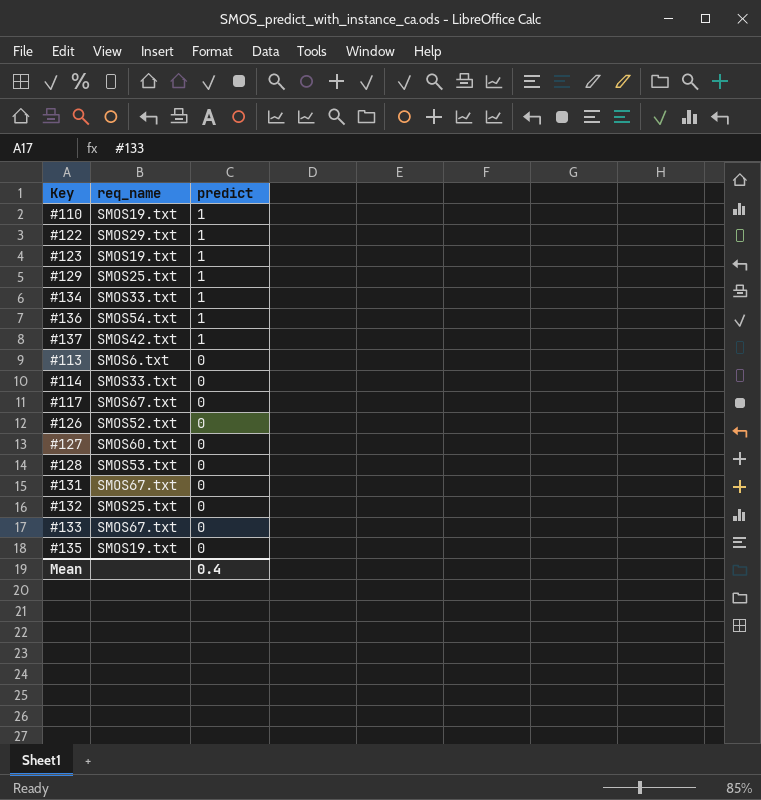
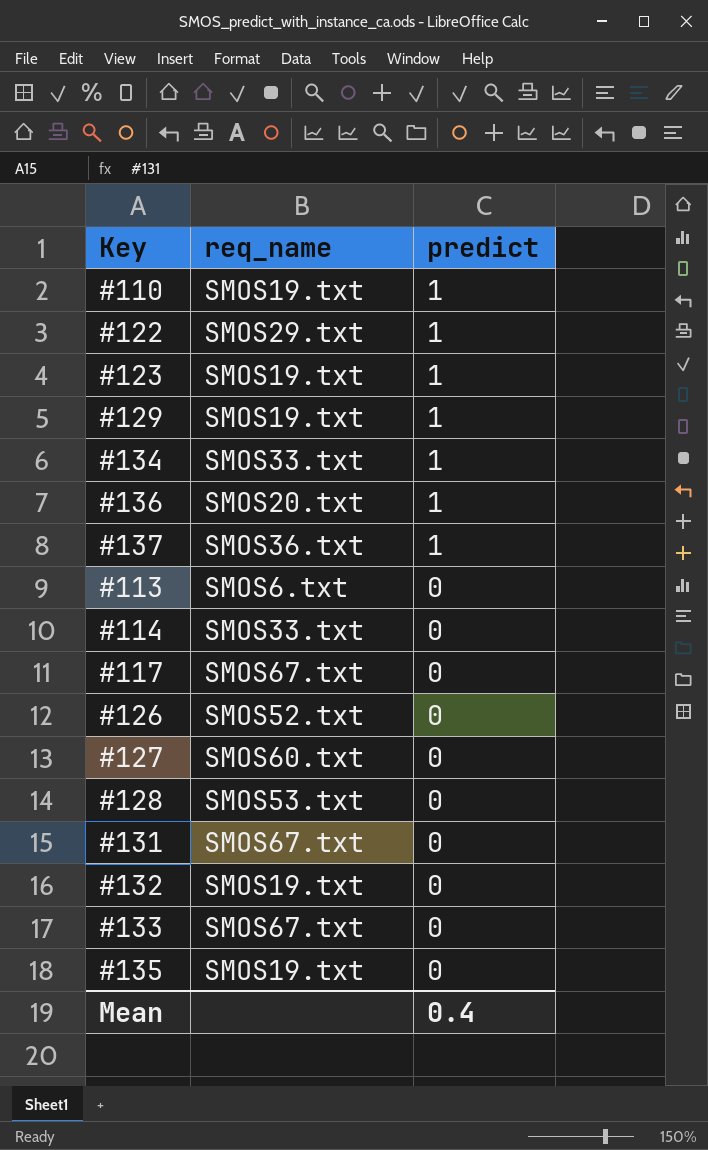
#129 | req_name: SMOS25.txt -> SMOS19.txt
#136 | req_name: SMOS54.txt -> SMOS20.txt
#137 | req_name: SMOS42.txt -> SMOS36.txt
#132 | req_name: SMOS25.txt -> SMOS19.txt

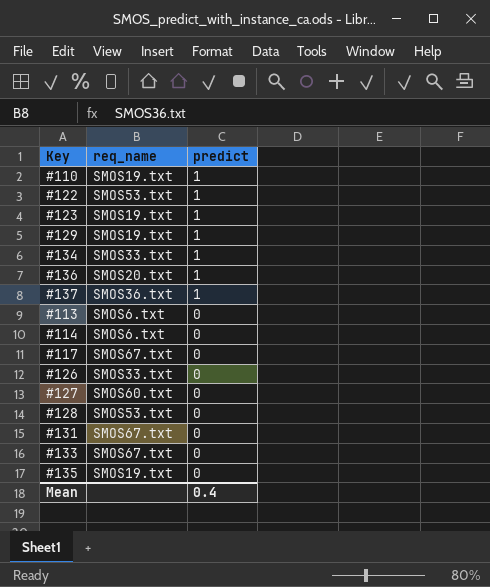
row #132: SMOS19.txt | 0 -> none
#122 | req_name: SMOS29.txt -> SMOS53.txt
#114 | req_name: SMOS33.txt -> SMOS6.txt
#126 | req_name: SMOS52.txt -> SMOS33.txt

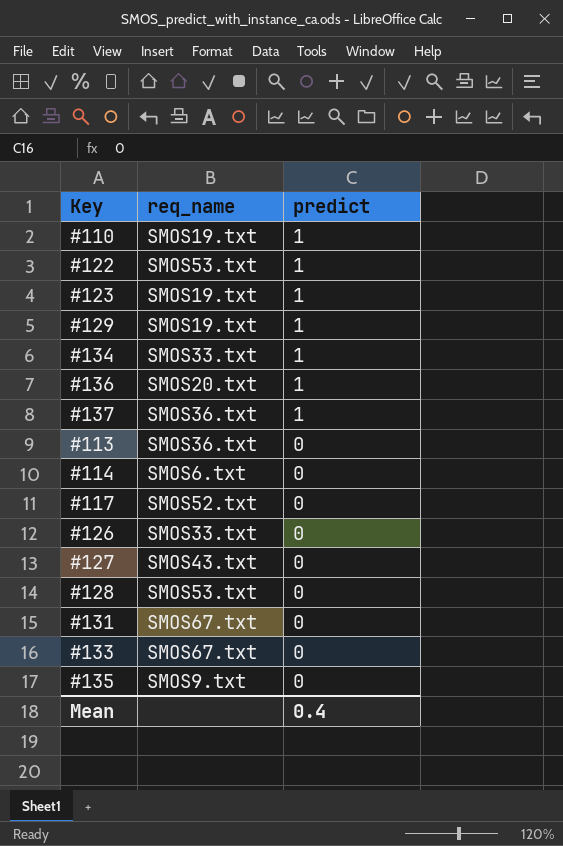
#113 | req_name: SMOS6.txt -> SMOS36.txt
#117 | req_name: SMOS67.txt -> SMOS52.txt
#127 | req_name: SMOS60.txt -> SMOS43.txt
#135 | req_name: SMOS19.txt -> SMOS9.txt

